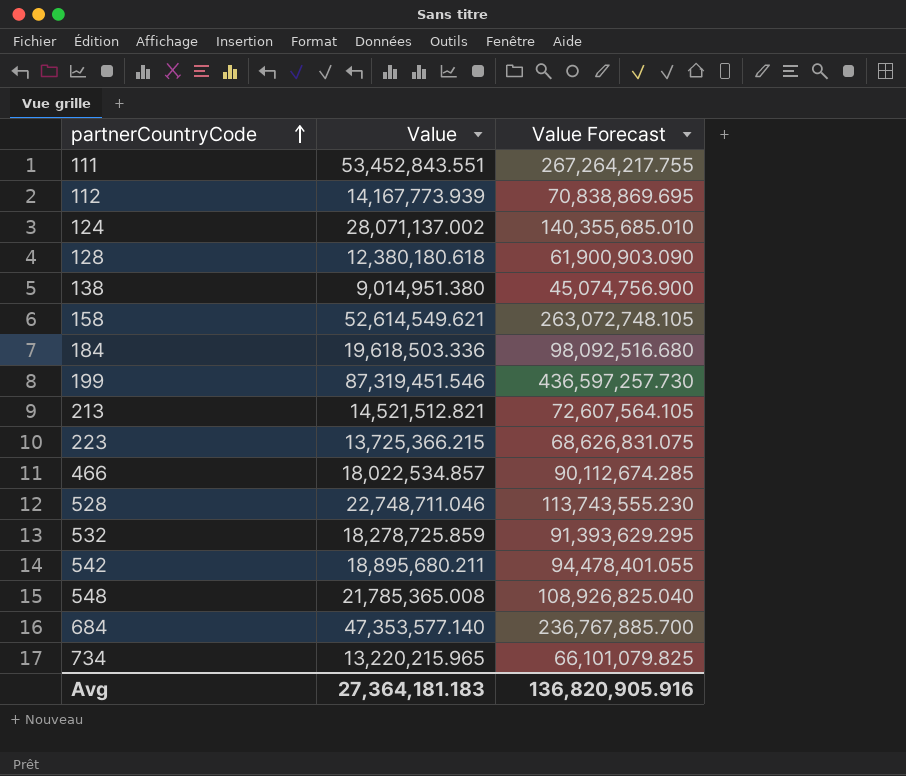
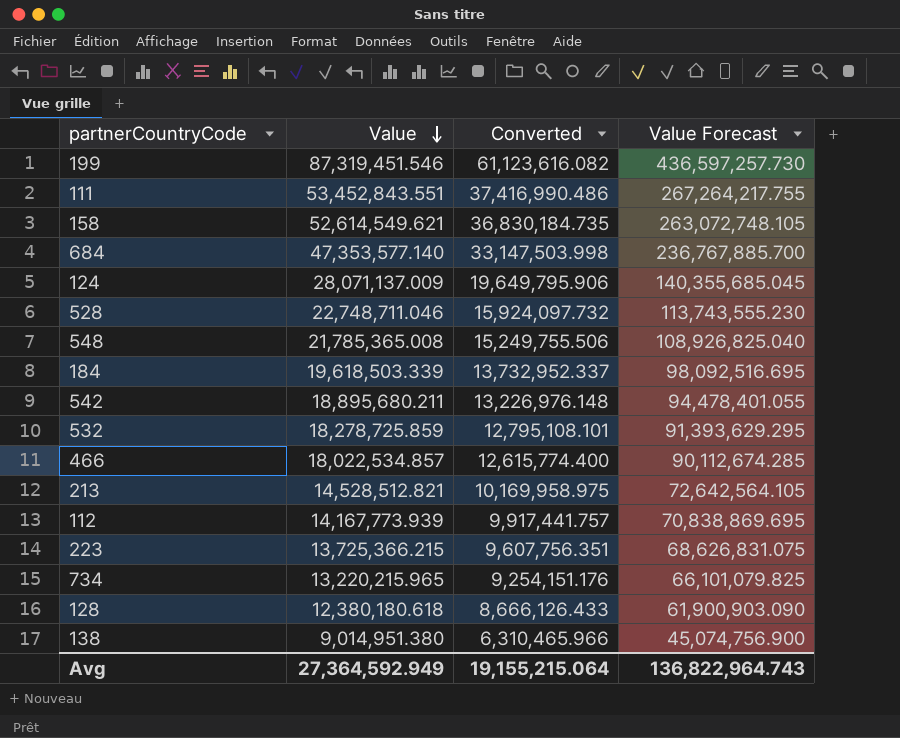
row order: partnerCountryCode ascending -> Value descending
column Converted | formula: none -> [Value] * 0.7
124 | Value: 28,071,137.002 -> 28,071,137.009
124 | Value Forecast: 140,355,685.010 -> 140,355,685.045
184 | Value: 19,618,503.336 -> 19,618,503.339
184 | Value Forecast: 98,092,516.680 -> 98,092,516.695
213 | Value: 14,521,512.821 -> 14,528,512.821
213 | Value Forecast: 72,607,564.105 -> 72,642,564.105
Avg | Value: 27,364,181.183 -> 27,364,592.949
Avg | Value Forecast: 136,820,905.916 -> 136,822,964.743

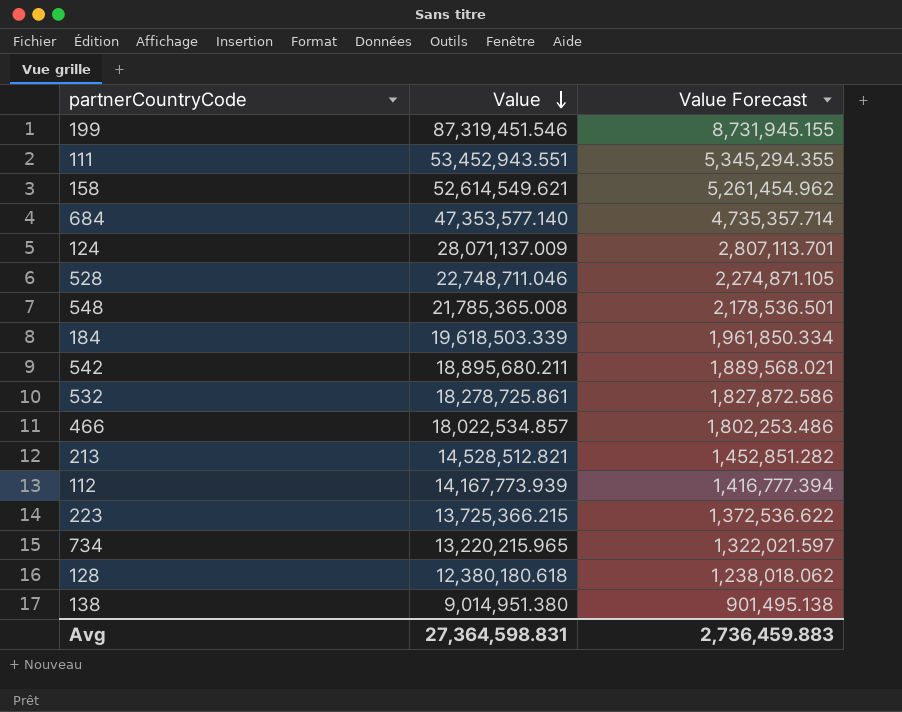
column Converted | formula: [Value] * 0.7 -> none
column Value Forecast | formula: [Value] * 5 -> [Value] * 0.1
111 | Value: 53,452,843.551 -> 53,452,943.551
532 | Value: 18,278,725.859 -> 18,278,725.861
Avg | Value: 27,364,592.949 -> 27,364,598.831
Avg | Value Forecast: 136,822,964.743 -> 2,736,459.883

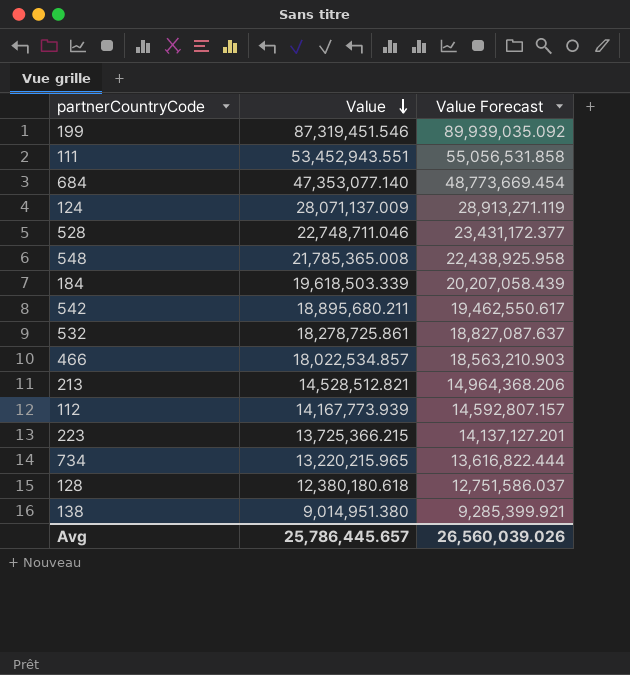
column Value Forecast | formula: [Value] * 0.1 -> [Value] * 1.03
row 158: 52,614,549.621 | 5,261,454.962 -> none
684 | Value: 47,353,577.140 -> 47,353,077.140
Avg | Value: 27,364,598.831 -> 25,786,445.657
Avg | Value Forecast: 2,736,459.883 -> 26,560,039.026

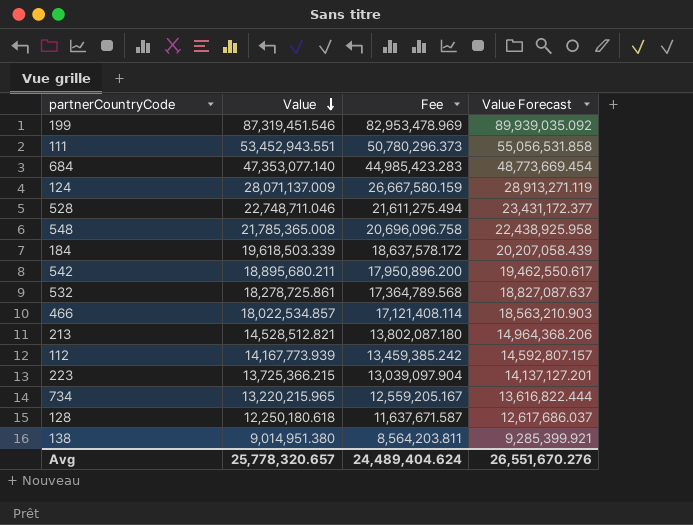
column Fee | formula: none -> [Value] * 0.95
128 | Value: 12,380,180.618 -> 12,250,180.618
128 | Value Forecast: 12,751,586.037 -> 12,617,686.037
Avg | Value: 25,786,445.657 -> 25,778,320.657
Avg | Value Forecast: 26,560,039.026 -> 26,551,670.276

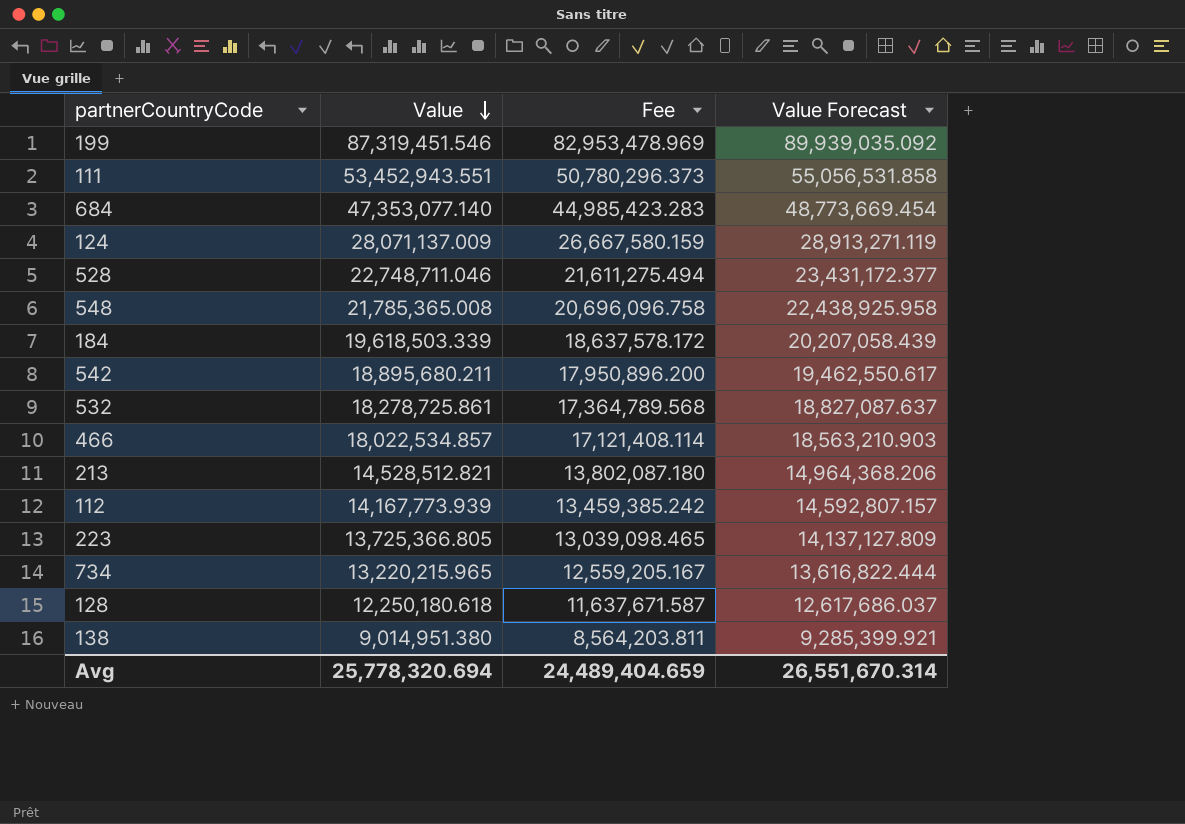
223 | Value: 13,725,366.215 -> 13,725,366.805
223 | Fee: 13,039,097.904 -> 13,039,098.465
223 | Value Forecast: 14,137,127.201 -> 14,137,127.809
Avg | Value: 25,778,320.657 -> 25,778,320.694
Avg | Fee: 24,489,404.624 -> 24,489,404.659
Avg | Value Forecast: 26,551,670.276 -> 26,551,670.314

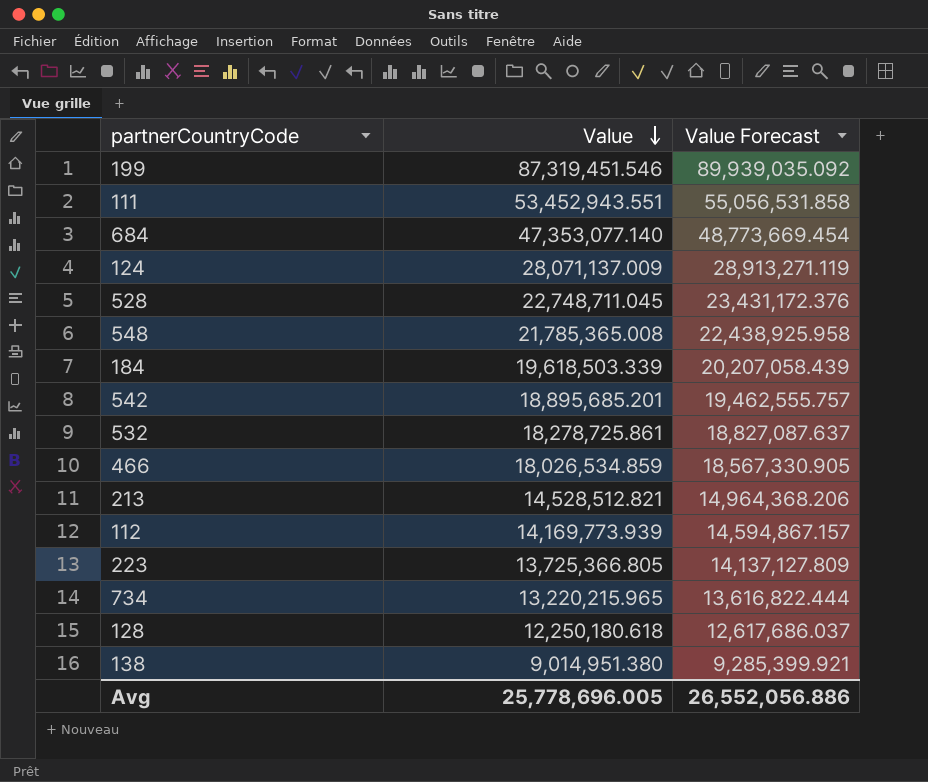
column Fee | formula: [Value] * 0.95 -> none
528 | Value: 22,748,711.046 -> 22,748,711.045
528 | Value Forecast: 23,431,172.377 -> 23,431,172.376
542 | Value: 18,895,680.211 -> 18,895,685.201
542 | Value Forecast: 19,462,550.617 -> 19,462,555.757
466 | Value: 18,022,534.857 -> 18,026,534.859
466 | Value Forecast: 18,563,210.903 -> 18,567,330.905
112 | Value: 14,167,773.939 -> 14,169,773.939
112 | Value Forecast: 14,592,807.157 -> 14,594,867.157
Avg | Value: 25,778,320.694 -> 25,778,696.005
Avg | Value Forecast: 26,551,670.314 -> 26,552,056.886

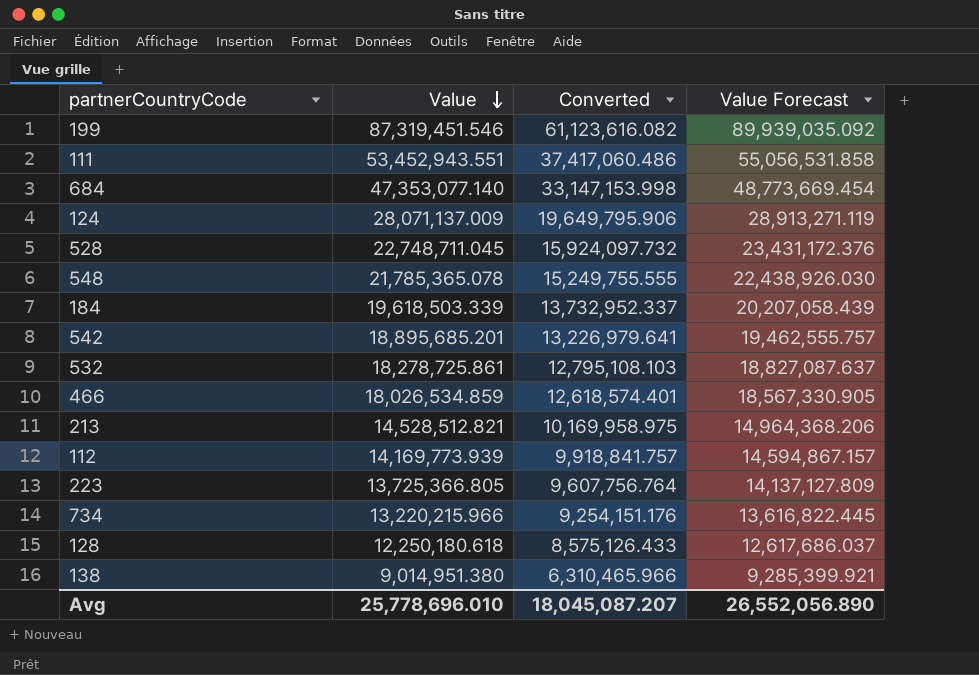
column Converted | formula: none -> [Value] * 0.7
548 | Value: 21,785,365.008 -> 21,785,365.078
548 | Value Forecast: 22,438,925.958 -> 22,438,926.030
734 | Value: 13,220,215.965 -> 13,220,215.966
734 | Value Forecast: 13,616,822.444 -> 13,616,822.445
Avg | Value: 25,778,696.005 -> 25,778,696.010
Avg | Value Forecast: 26,552,056.886 -> 26,552,056.890

